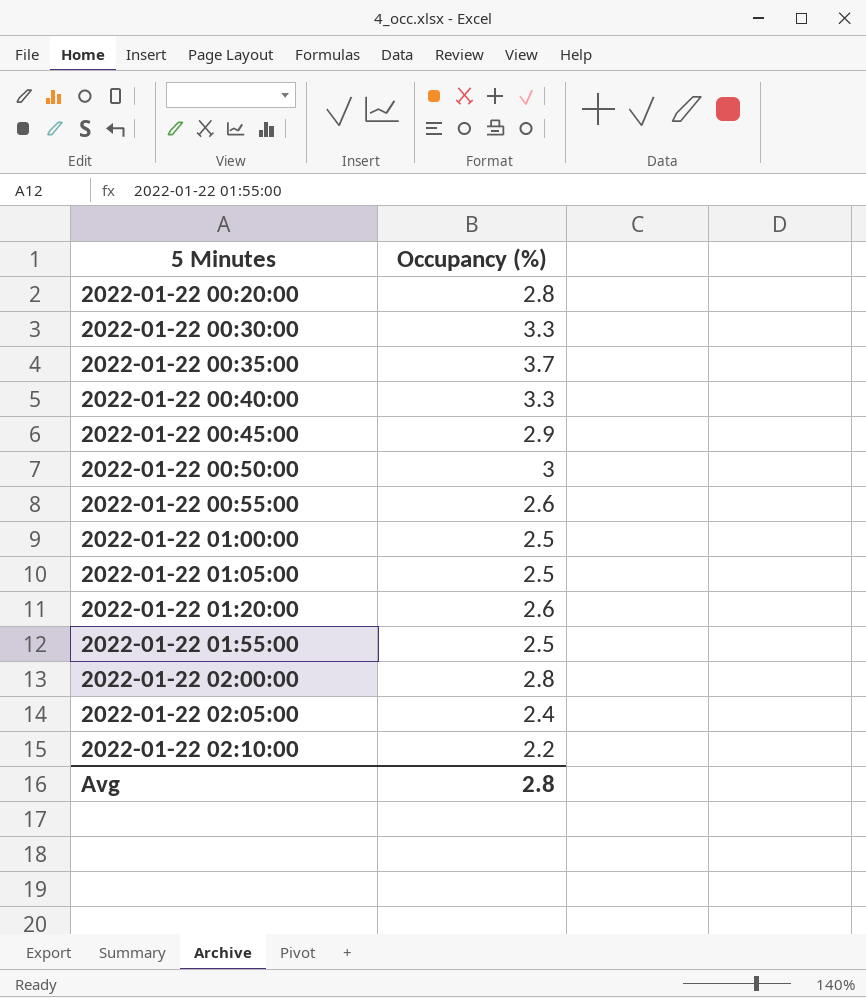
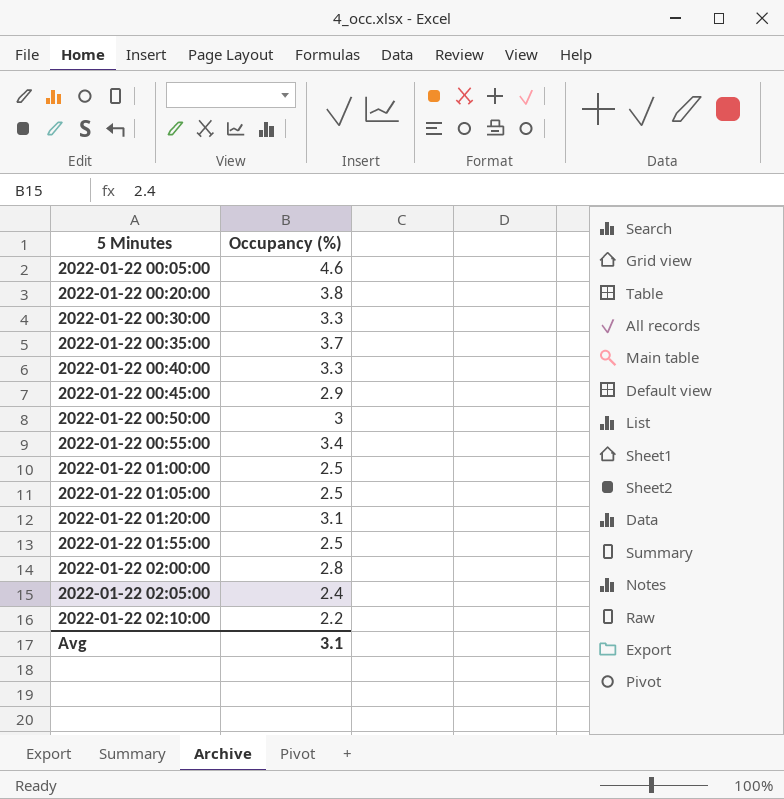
row 2022-01-22 00:05:00: none -> 4.6
2022-01-22 00:20:00 | Occupancy (%): 2.8 -> 3.8
2022-01-22 00:55:00 | Occupancy (%): 2.6 -> 3.4
2022-01-22 01:20:00 | Occupancy (%): 2.6 -> 3.1
Avg | Occupancy (%): 2.8 -> 3.1

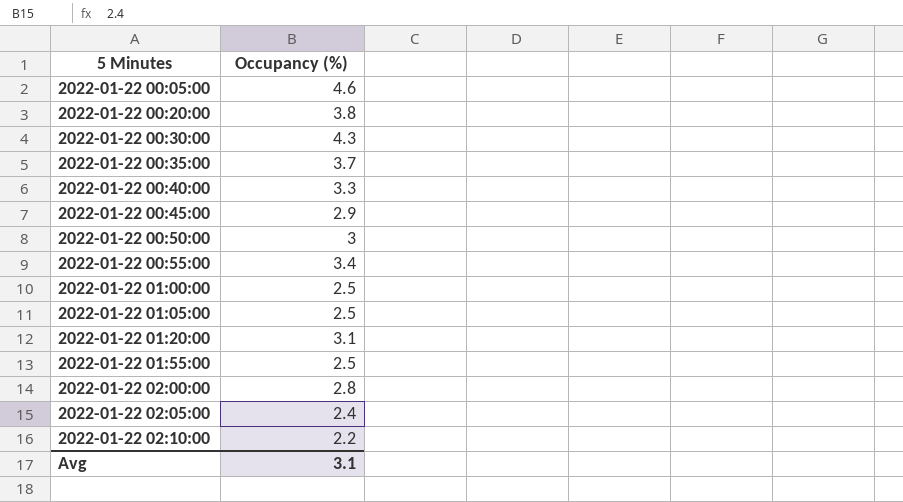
2022-01-22 00:30:00 | Occupancy (%): 3.3 -> 4.3

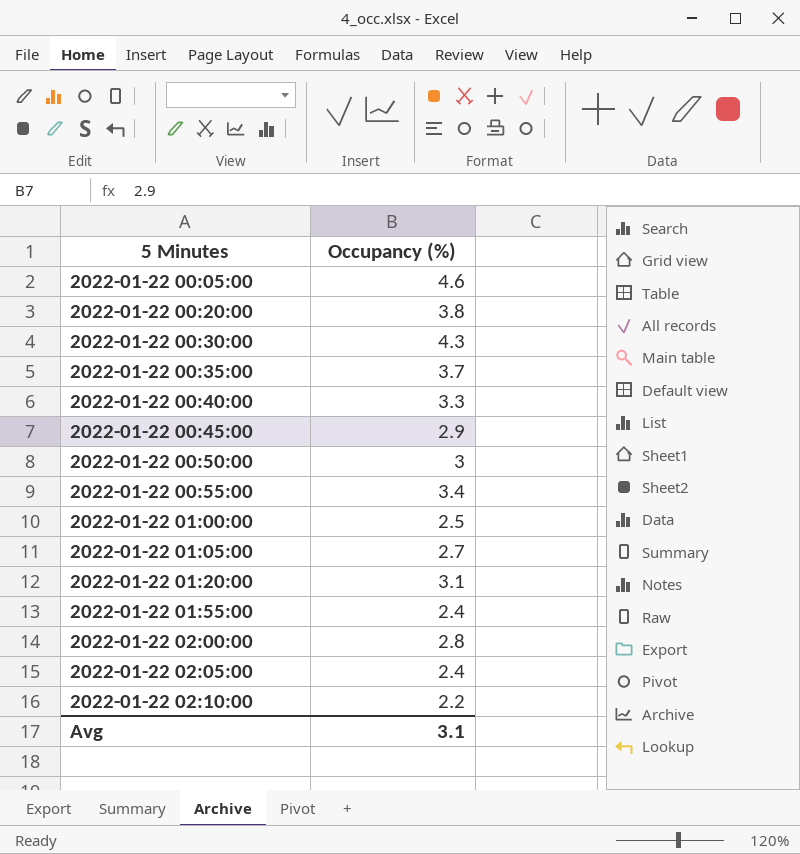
2022-01-22 01:05:00 | Occupancy (%): 2.5 -> 2.7
2022-01-22 01:55:00 | Occupancy (%): 2.5 -> 2.4

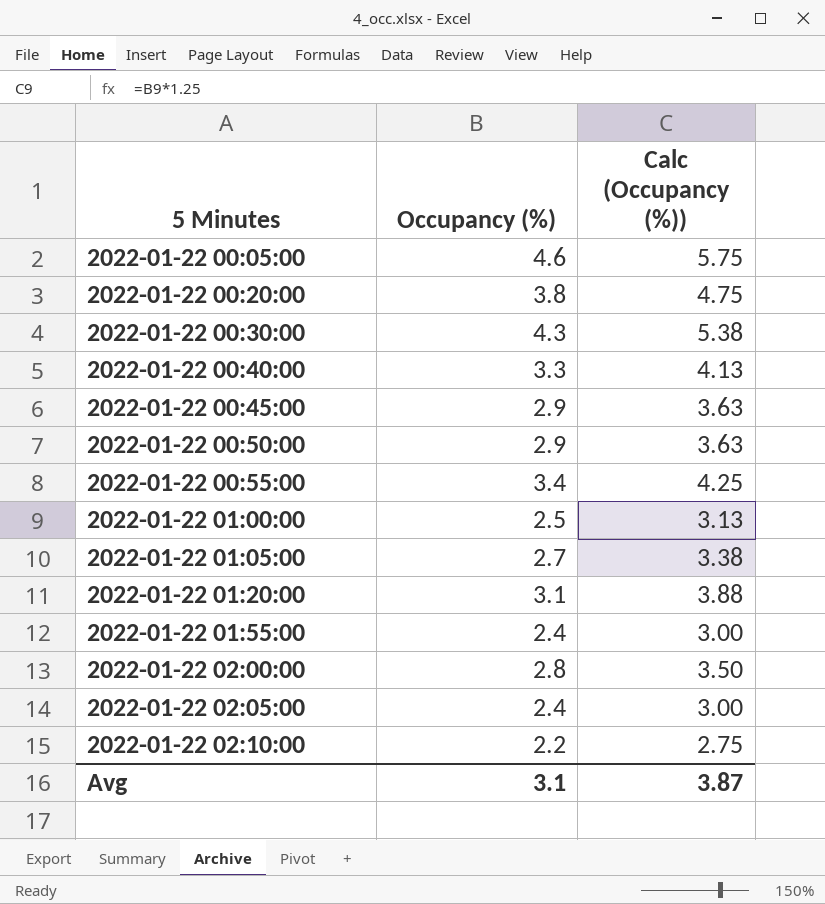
column Calc (Occupancy (%)) | formula: none -> [Occupancy (%)] * 1.25
row 2022-01-22 00:35:00: 3.7 -> none
2022-01-22 00:50:00 | Occupancy (%): 3 -> 2.9

